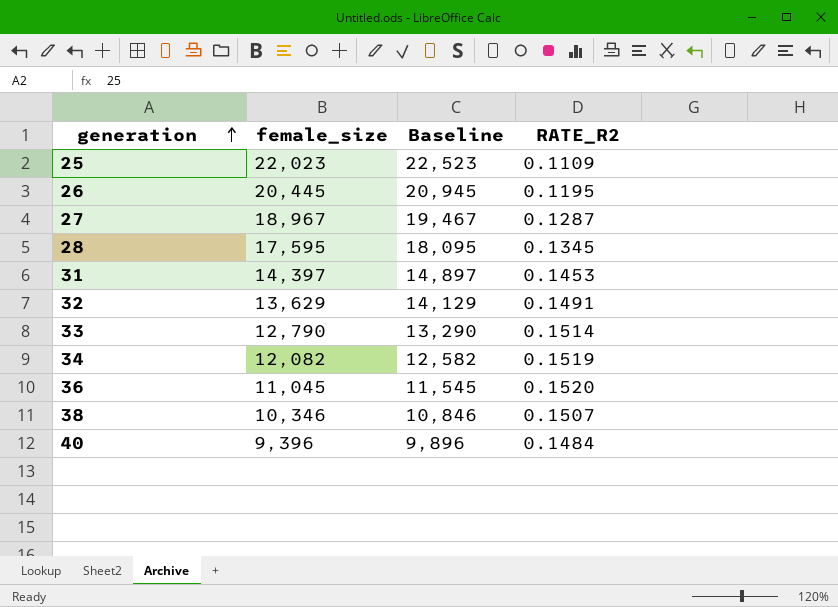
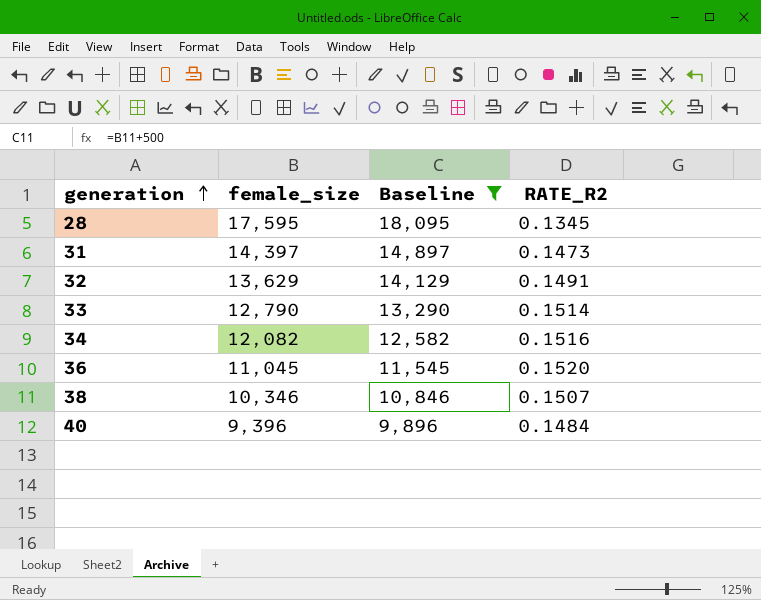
filter: none -> Baseline <= 18,095
31 | RATE_R2: 0.1453 -> 0.1473
34 | RATE_R2: 0.1519 -> 0.1516

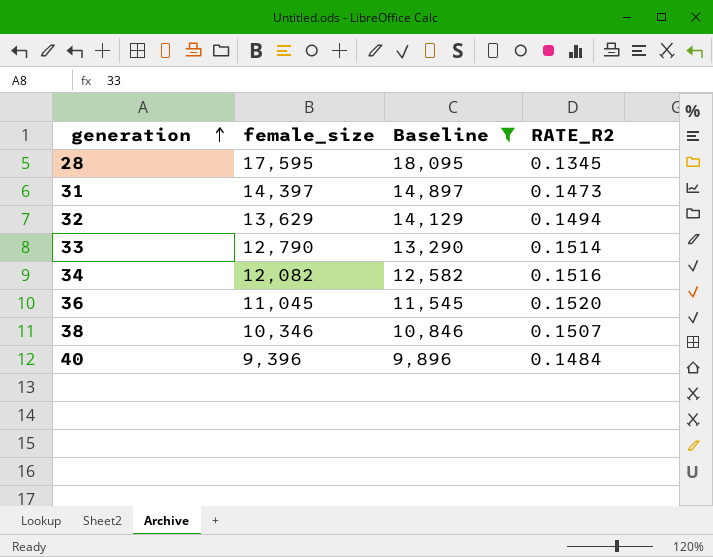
32 | RATE_R2: 0.1491 -> 0.1494

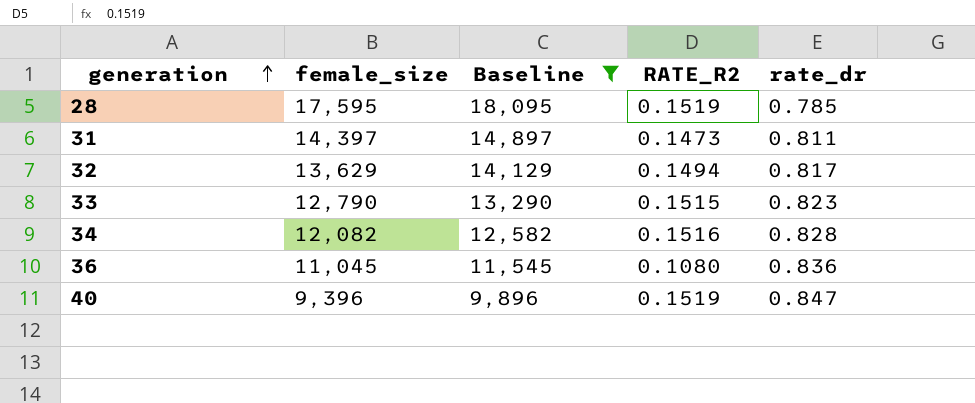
column rate_dr | position: none -> 5
row 38: 10,346 | 10,846 | 0.1507 -> none
28 | RATE_R2: 0.1345 -> 0.1519
33 | RATE_R2: 0.1514 -> 0.1515
36 | RATE_R2: 0.1520 -> 0.1080
40 | RATE_R2: 0.1484 -> 0.1519

